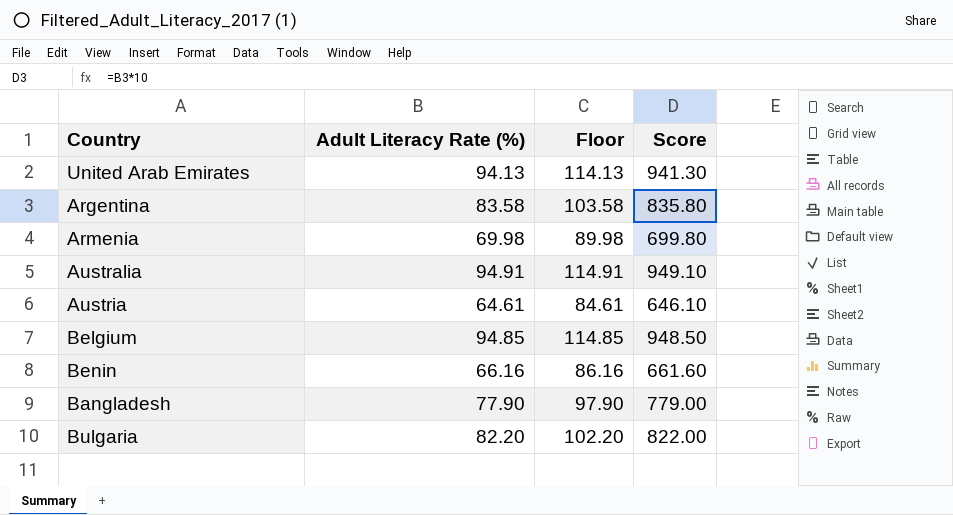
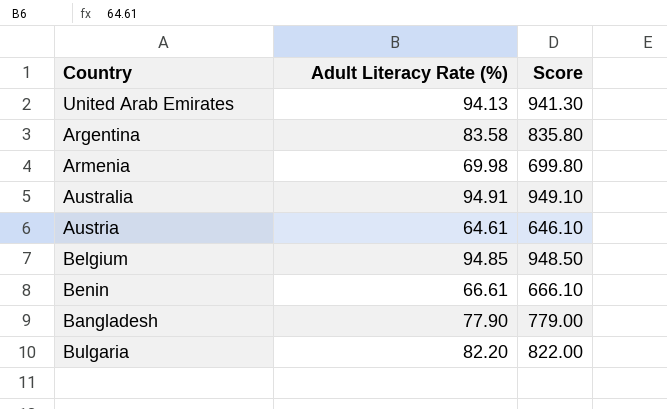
column Floor | formula: [Adult Literacy Rate (%)] + 20 -> none
Benin | Adult Literacy Rate (%): 66.16 -> 66.61
Benin | Score: 661.60 -> 666.10

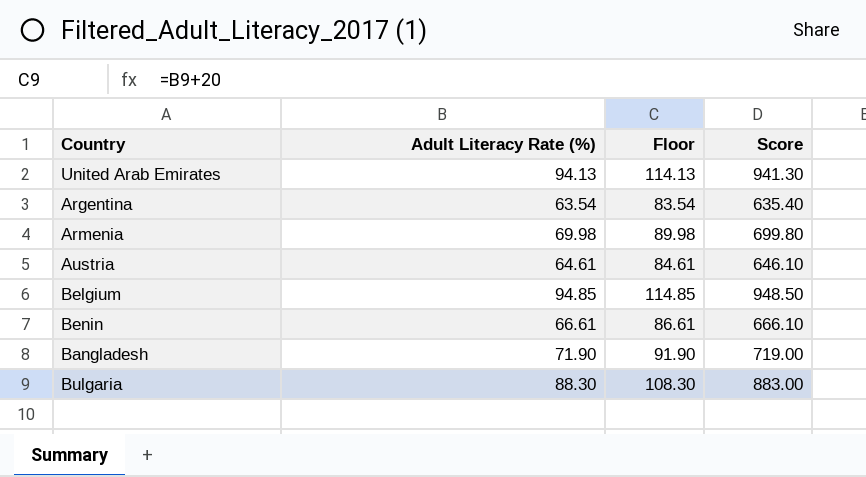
column Floor | formula: none -> [Adult Literacy Rate (%)] + 20
row Australia: 94.91 | 949.10 -> none
Argentina | Adult Literacy Rate (%): 83.58 -> 63.54
Argentina | Score: 835.80 -> 635.40
Bangladesh | Adult Literacy Rate (%): 77.90 -> 71.90
Bangladesh | Score: 779.00 -> 719.00
Bulgaria | Adult Literacy Rate (%): 82.20 -> 88.30
Bulgaria | Score: 822.00 -> 883.00

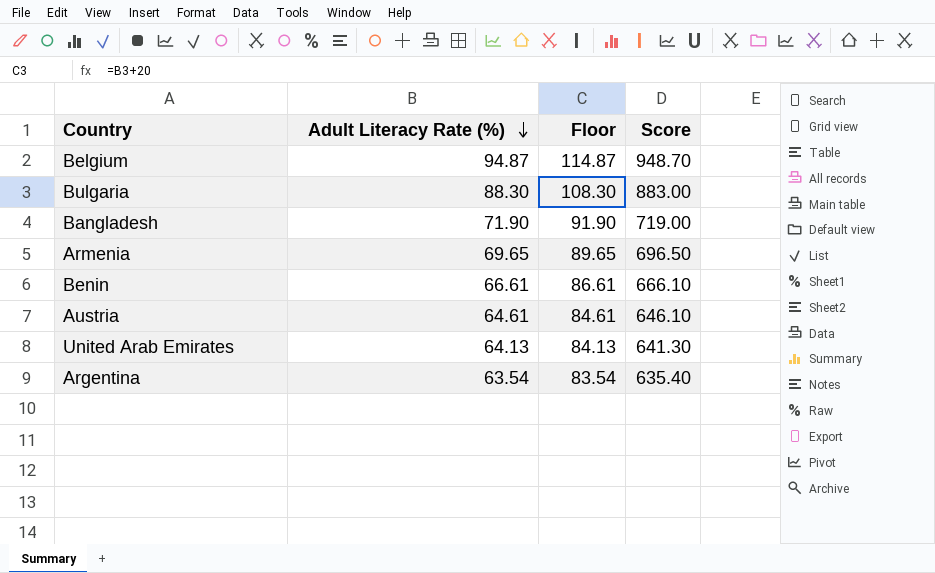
row order: none -> Adult Literacy Rate (%) descending
Belgium | Adult Literacy Rate (%): 94.85 -> 94.87
Belgium | Floor: 114.85 -> 114.87
Belgium | Score: 948.50 -> 948.70
Armenia | Adult Literacy Rate (%): 69.98 -> 69.65
Armenia | Floor: 89.98 -> 89.65
Armenia | Score: 699.80 -> 696.50
United Arab Emirates | Adult Literacy Rate (%): 94.13 -> 64.13
United Arab Emirates | Floor: 114.13 -> 84.13
United Arab Emirates | Score: 941.30 -> 641.30

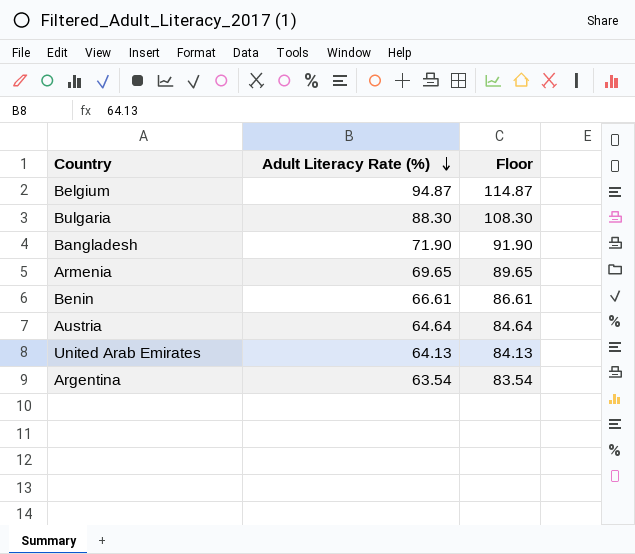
column Score | formula: [Adult Literacy Rate (%)] * 10 -> none
Austria | Adult Literacy Rate (%): 64.61 -> 64.64
Austria | Floor: 84.61 -> 84.64

